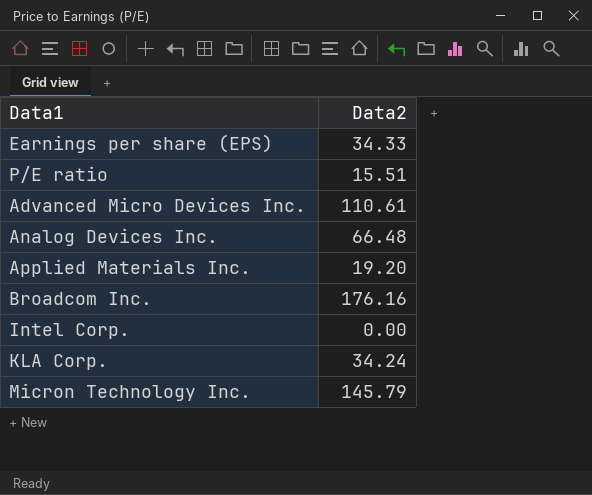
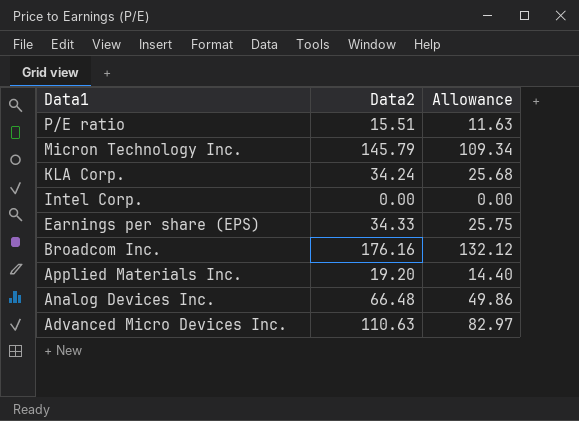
row order: none -> Data1 descending
column Allowance | formula: none -> [Data2] * 0.75
Advanced Micro Devices Inc. | Data2: 110.61 -> 110.63

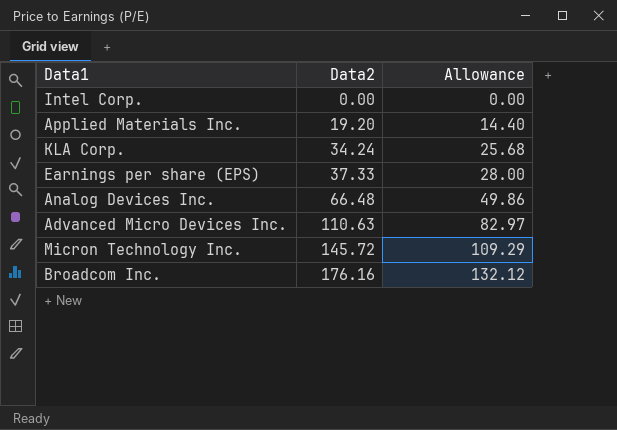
row order: Data1 descending -> Data2 ascending
row P/E ratio: 15.51 | 11.63 -> none
Earnings per share (EPS) | Data2: 34.33 -> 37.33
Earnings per share (EPS) | Allowance: 25.75 -> 28.00
Micron Technology Inc. | Data2: 145.79 -> 145.72
Micron Technology Inc. | Allowance: 109.34 -> 109.29

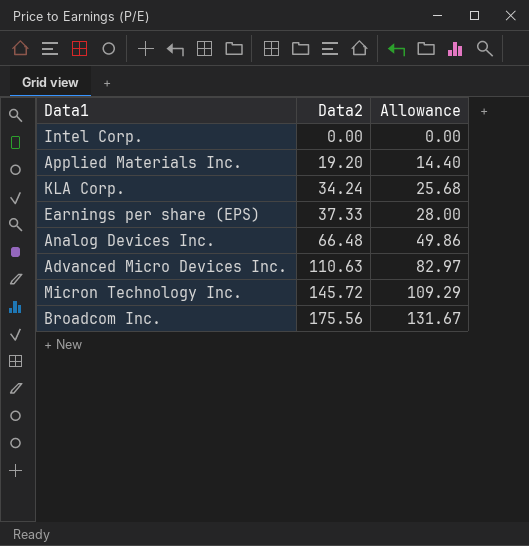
Broadcom Inc. | Data2: 176.16 -> 175.56
Broadcom Inc. | Allowance: 132.12 -> 131.67

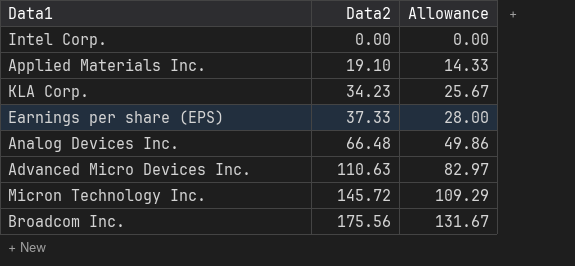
Applied Materials Inc. | Data2: 19.20 -> 19.10
Applied Materials Inc. | Allowance: 14.40 -> 14.33
KLA Corp. | Data2: 34.24 -> 34.23
KLA Corp. | Allowance: 25.68 -> 25.67

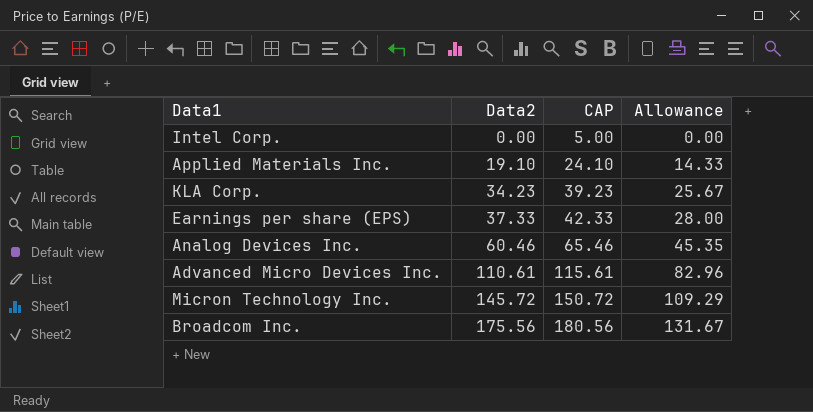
column CAP | formula: none -> [Data2] + 5
Analog Devices Inc. | Data2: 66.48 -> 60.46
Analog Devices Inc. | Allowance: 49.86 -> 45.35
Advanced Micro Devices Inc. | Data2: 110.63 -> 110.61
Advanced Micro Devices Inc. | Allowance: 82.97 -> 82.96

